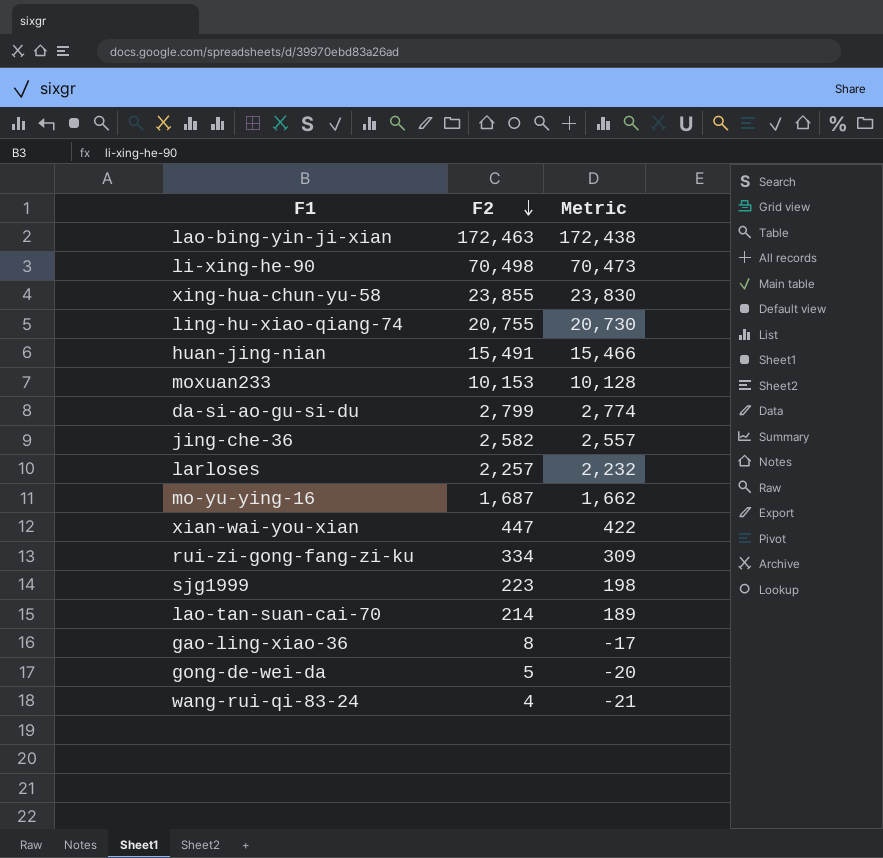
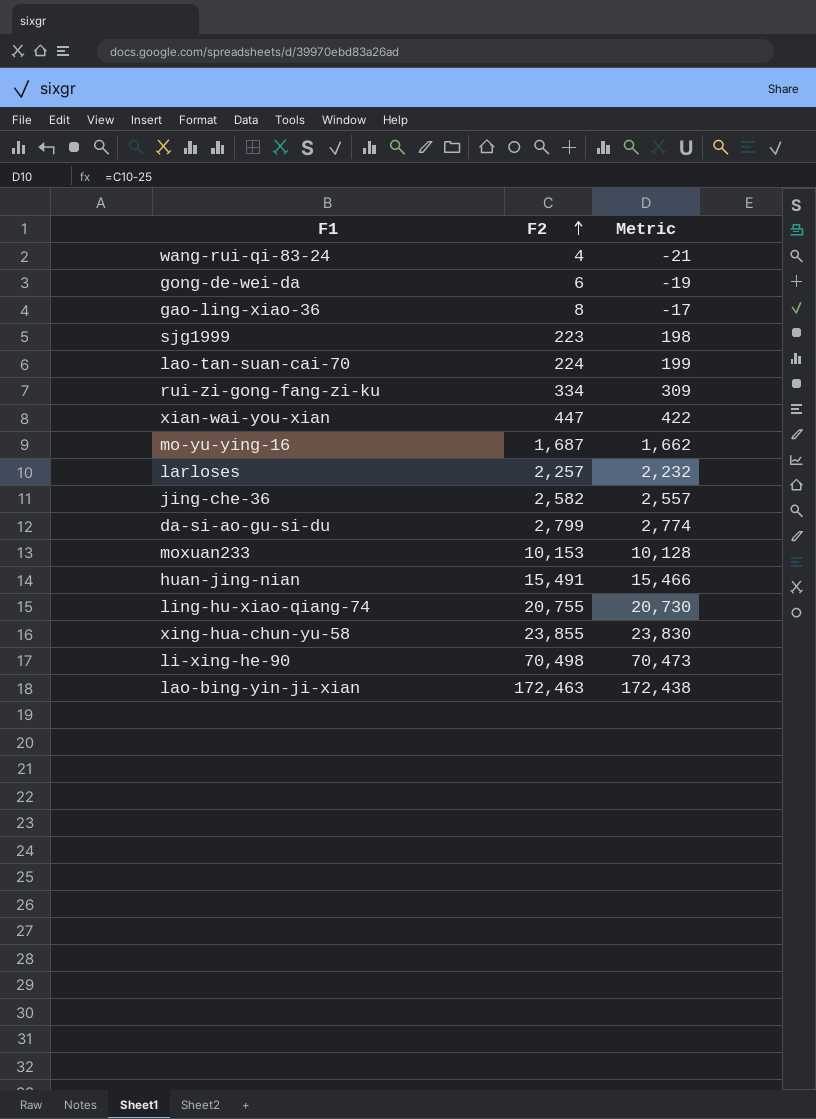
row order: F2 descending -> F2 ascending
gong-de-wei-da | F2: 5 -> 6
gong-de-wei-da | Metric: -20 -> -19
lao-tan-suan-cai-70 | F2: 214 -> 224
lao-tan-suan-cai-70 | Metric: 189 -> 199

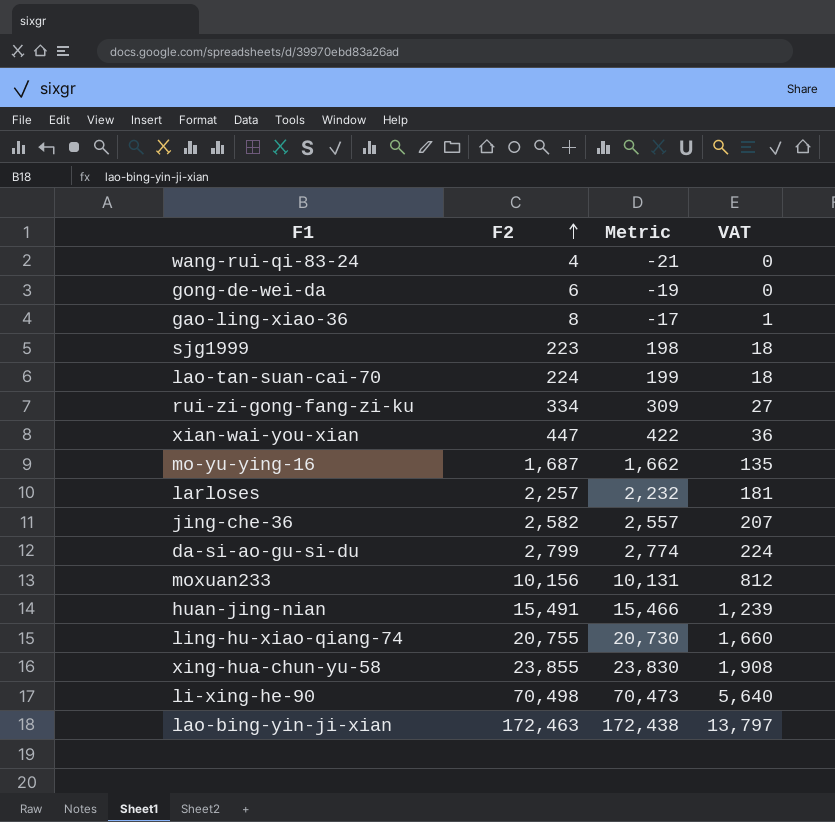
column VAT | formula: none -> [F2] * 0.08
moxuan233 | F2: 10,153 -> 10,156
moxuan233 | Metric: 10,128 -> 10,131

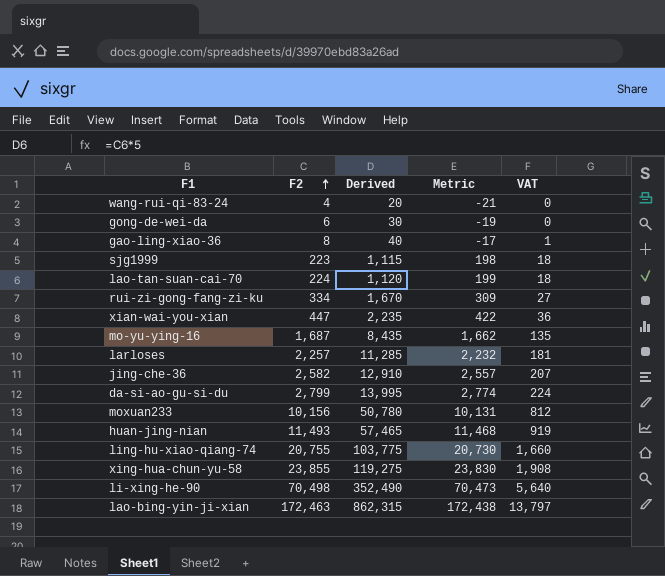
column Derived | formula: none -> [F2] * 5
huan-jing-nian | F2: 15,491 -> 11,493
huan-jing-nian | Metric: 15,466 -> 11,468
huan-jing-nian | VAT: 1,239 -> 919

